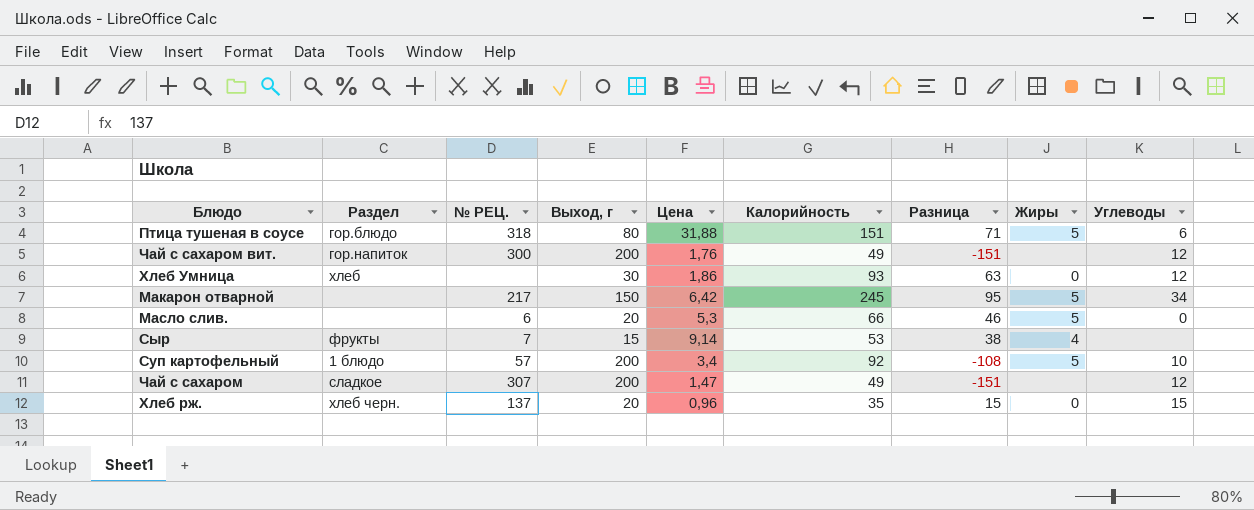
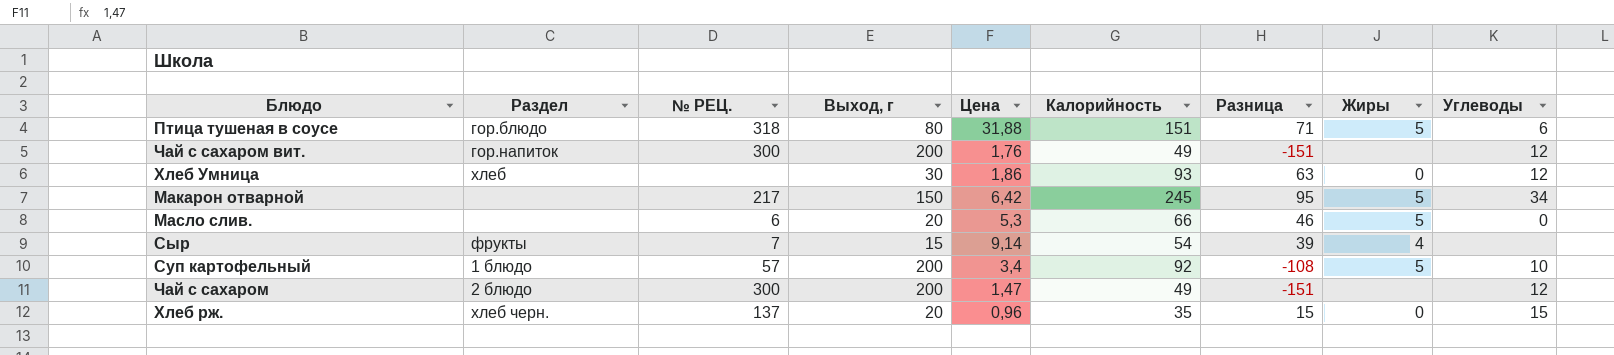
Сыр | Калорийность: 53 -> 54
Сыр | Разница: 38 -> 39
Чай с сахаром | Раздел: сладкое -> 2 блюдо
Чай с сахаром | № РЕЦ.: 307 -> 300

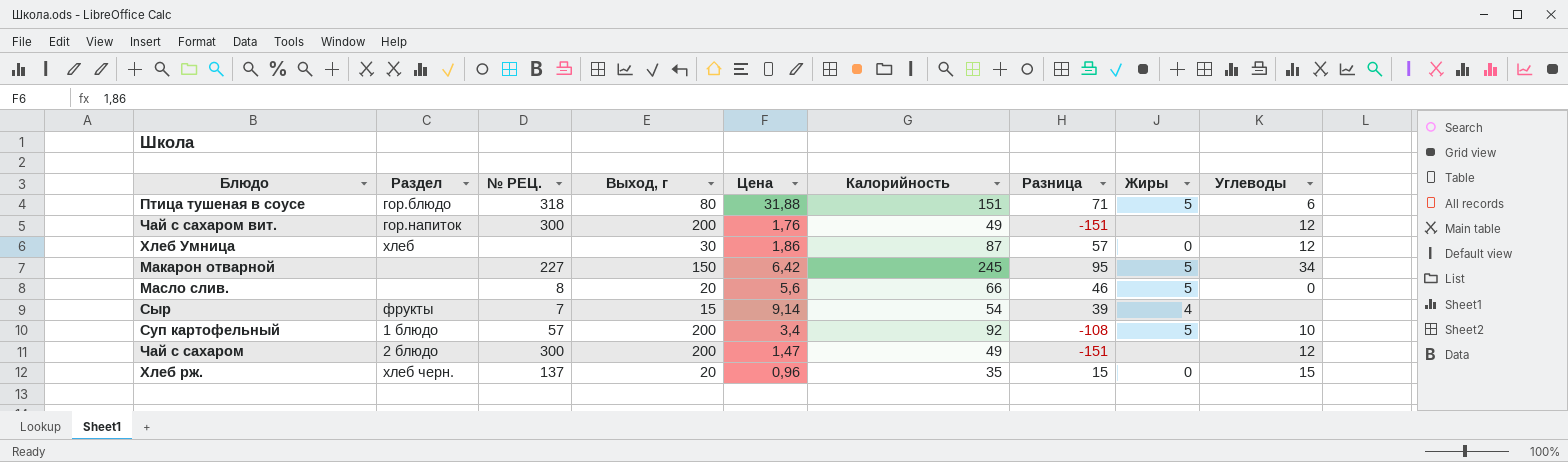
Хлеб Умница | Калорийность: 93 -> 87
Хлеб Умница | Разница: 63 -> 57
Макарон отварной | № РЕЦ.: 217 -> 227
Масло слив. | № РЕЦ.: 6 -> 8
Масло слив. | Цена: 5,3 -> 5,6

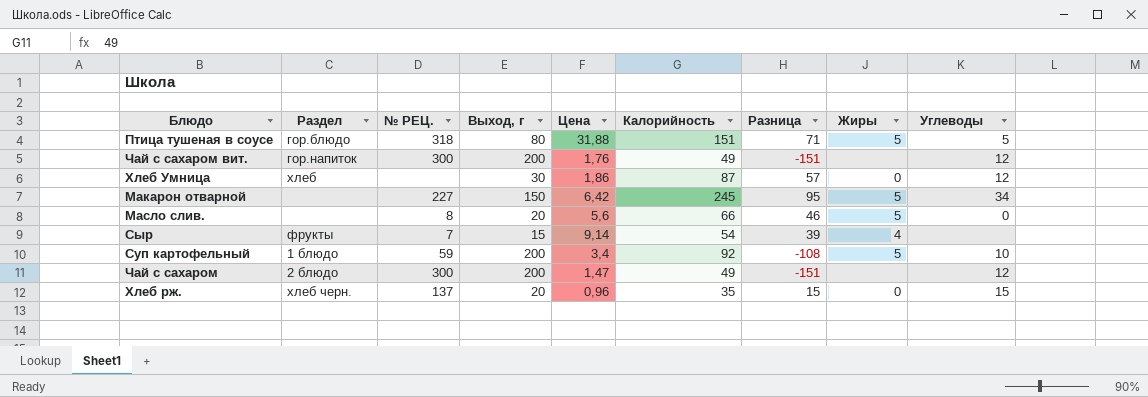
Птица тушеная в соусе | Углеводы: 6 -> 5
Суп картофельный | № РЕЦ.: 57 -> 59

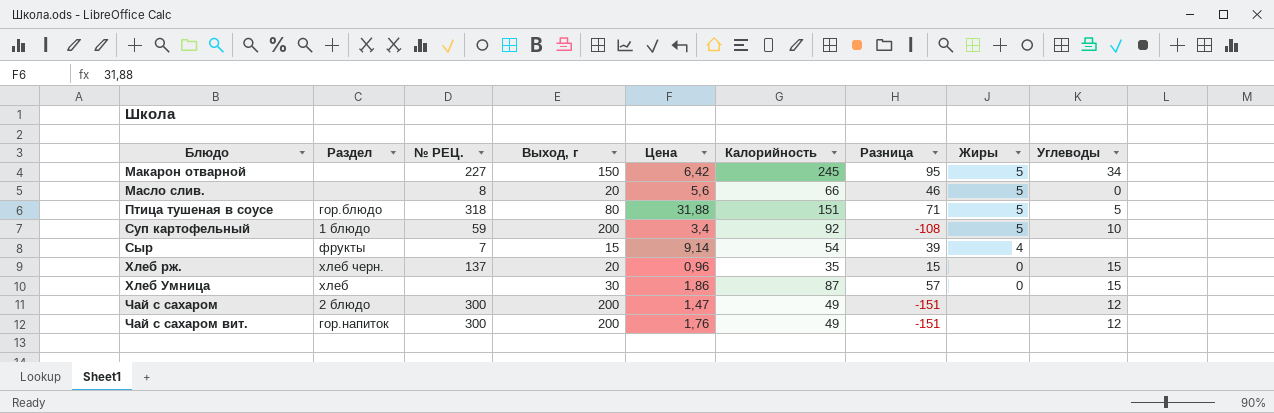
row order: none -> Блюдо ascending
Хлеб Умница | Углеводы: 12 -> 15

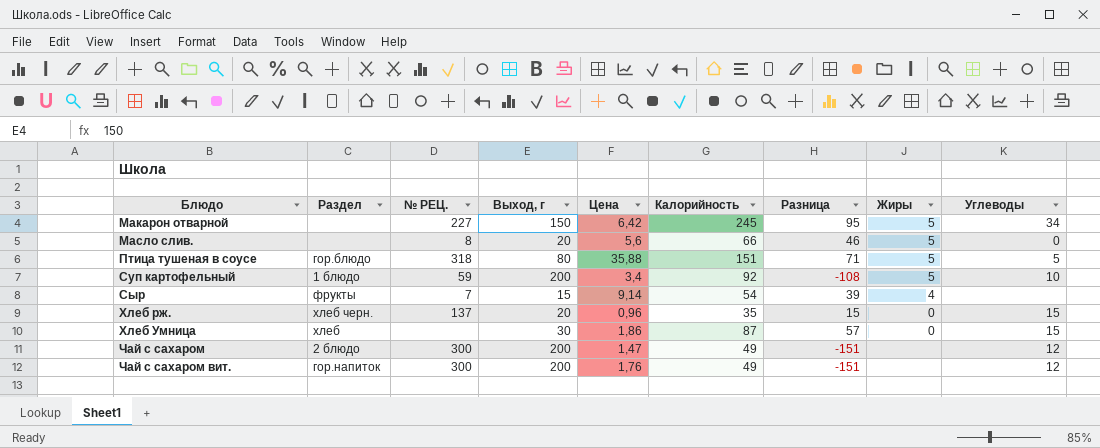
Птица тушеная в соусе | Цена: 31,88 -> 35,88

